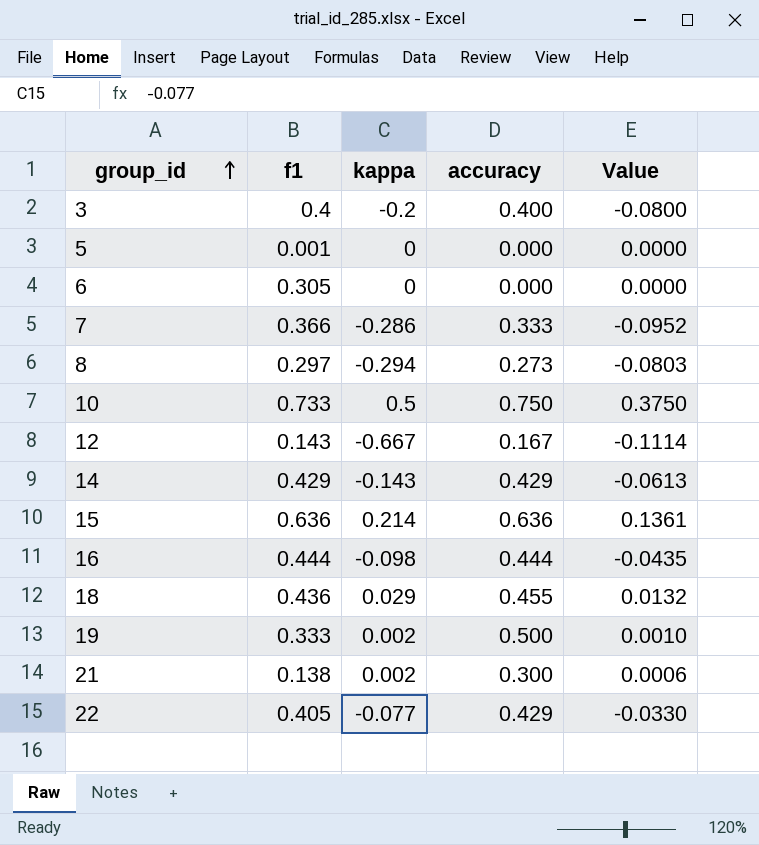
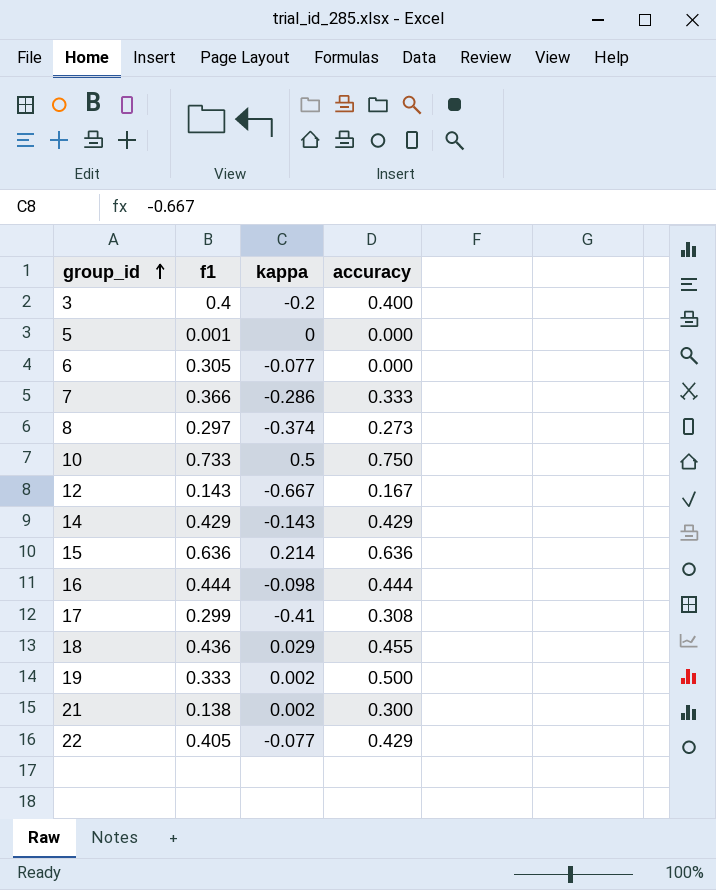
column Value | formula: [kappa] * [accuracy] -> none
6 | kappa: 0 -> -0.077
8 | kappa: -0.294 -> -0.374
row 17: none -> 0.299 | -0.41 | 0.308

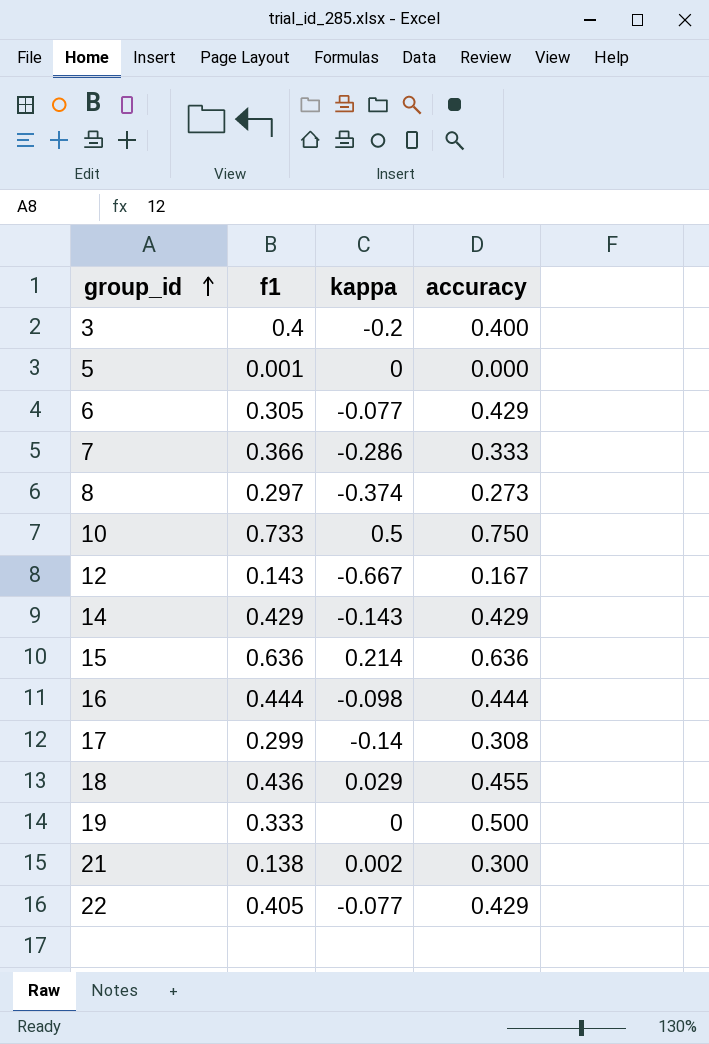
6 | accuracy: 0.000 -> 0.429
17 | kappa: -0.41 -> -0.14
19 | kappa: 0.002 -> 0

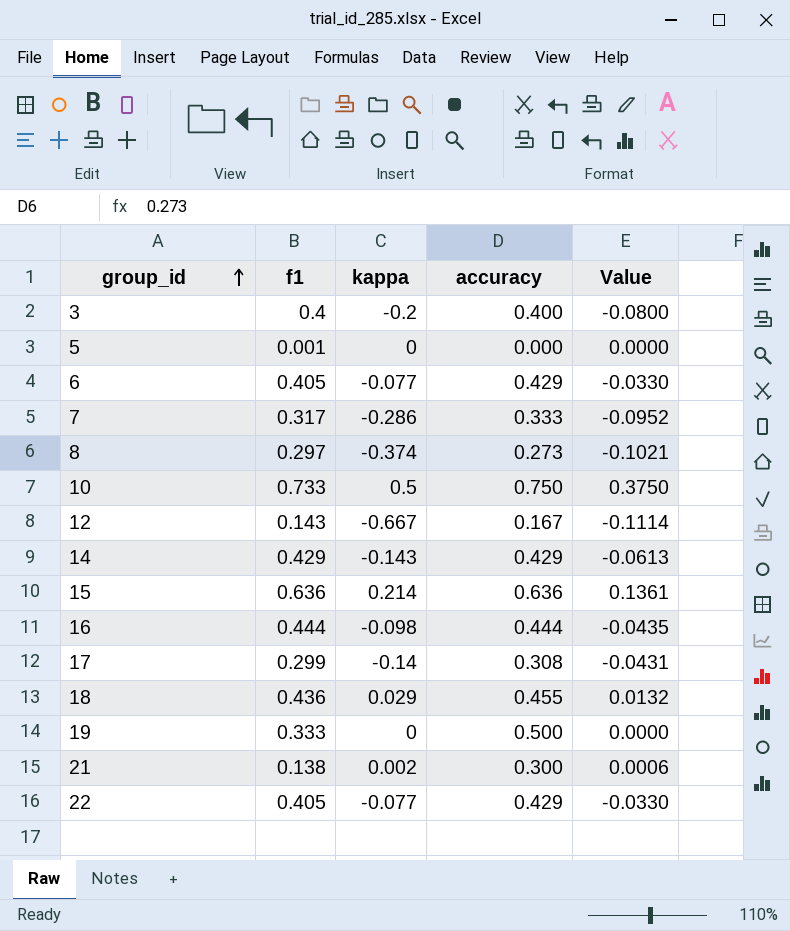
column Value | formula: none -> [kappa] * [accuracy]
6 | f1: 0.305 -> 0.405
7 | f1: 0.366 -> 0.317

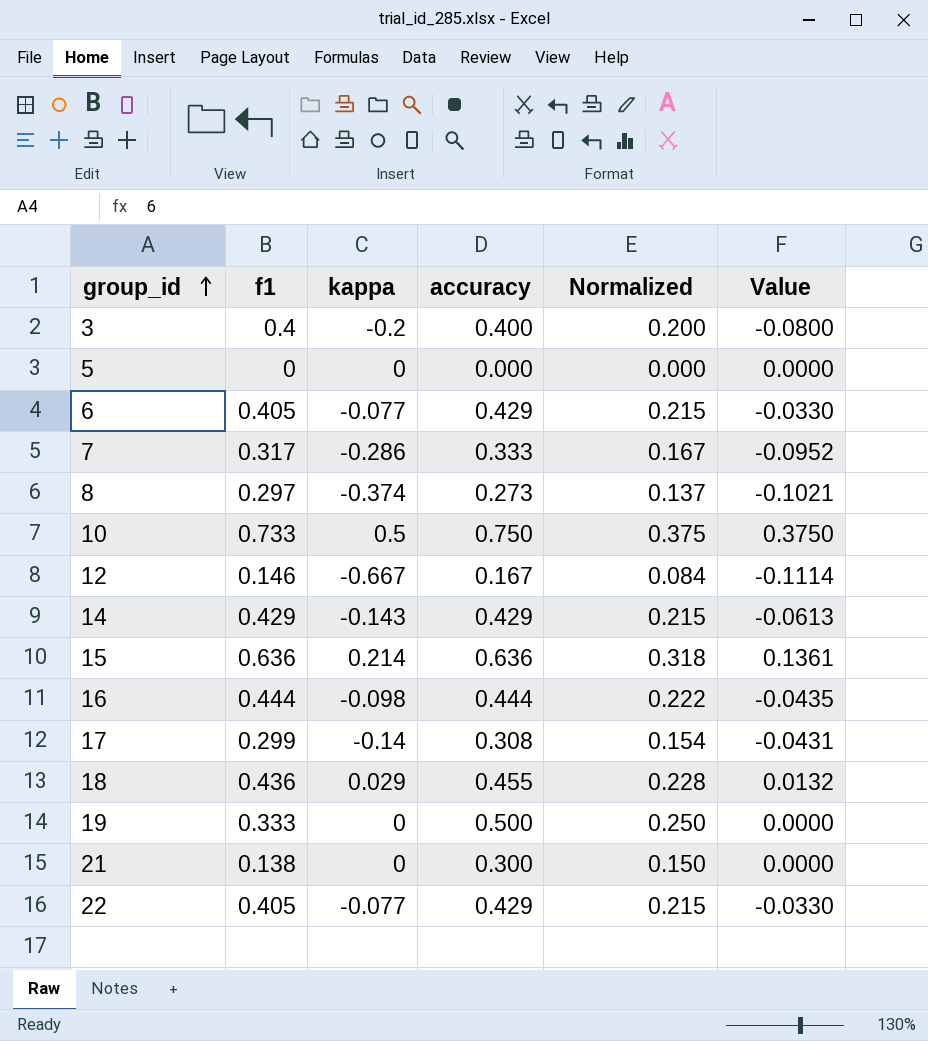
column Normalized | formula: none -> [accuracy] * 0.5
5 | f1: 0.001 -> 0
12 | f1: 0.143 -> 0.146
21 | kappa: 0.002 -> 0
21 | Value: 0.0006 -> 0.0000

